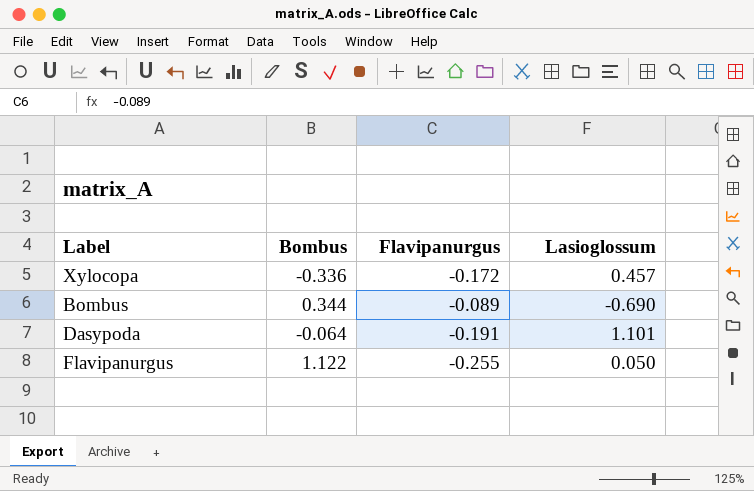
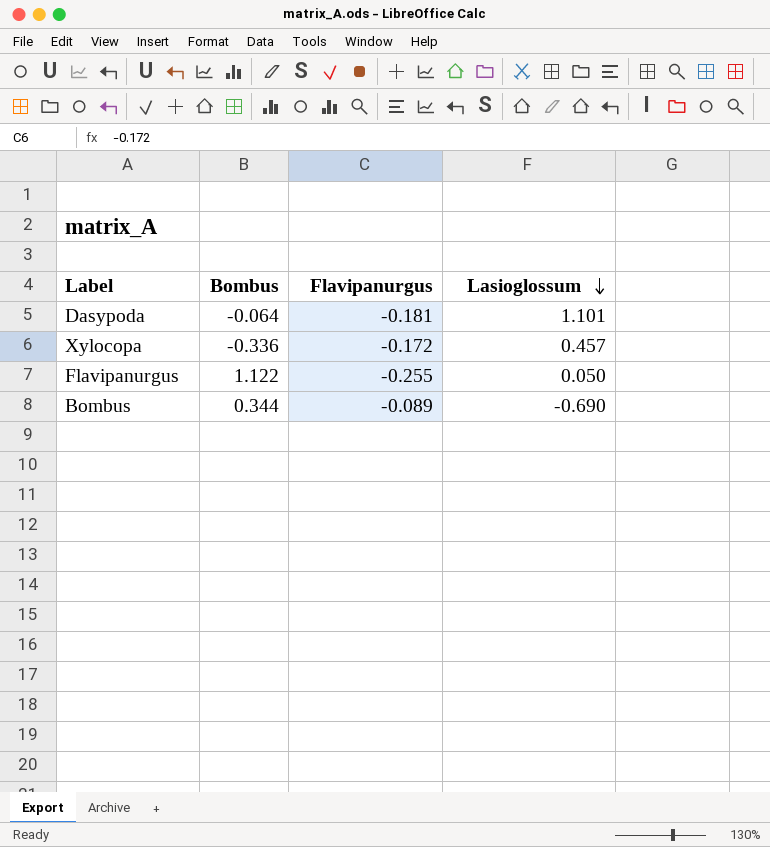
row order: none -> Lasioglossum descending
Dasypoda | Flavipanurgus: -0.191 -> -0.181

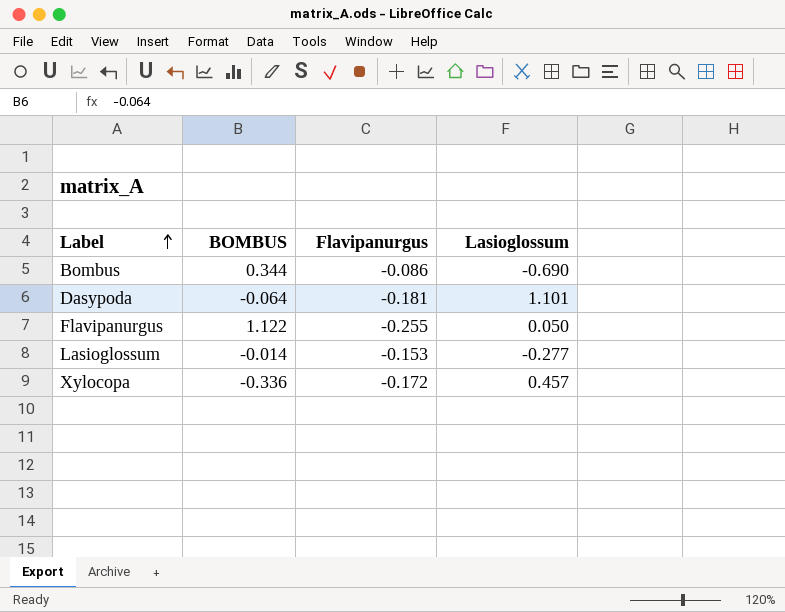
row order: Lasioglossum descending -> Label ascending
column name: Bombus -> BOMBUS
Bombus | Flavipanurgus: -0.089 -> -0.086
row Lasioglossum: none -> -0.014 | -0.153 | -0.277

